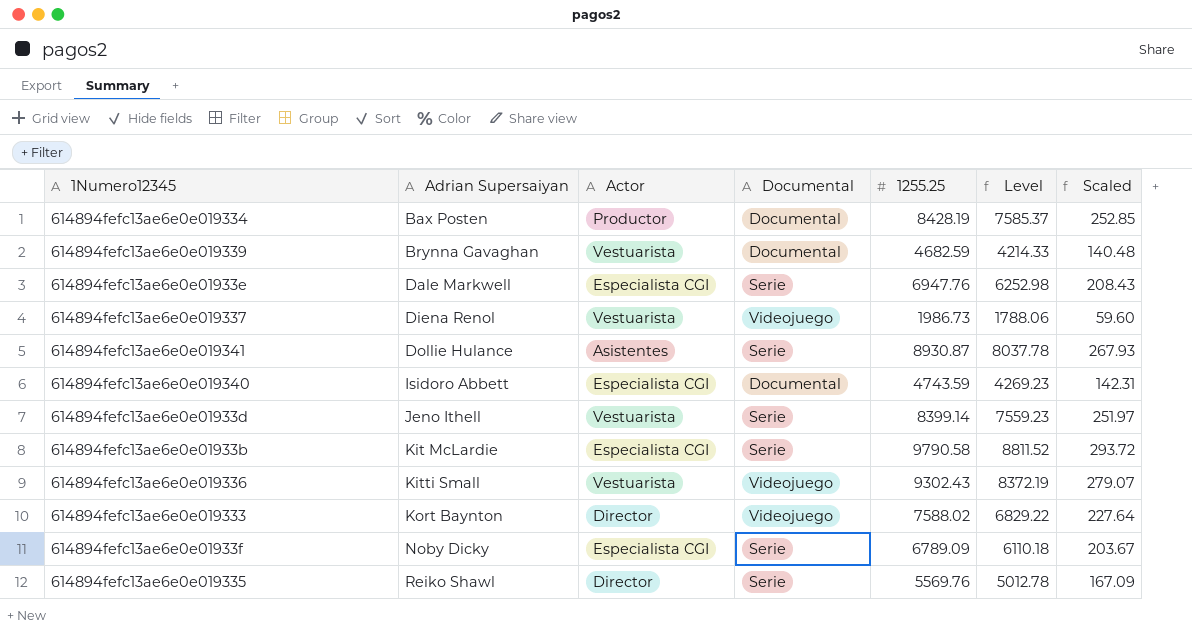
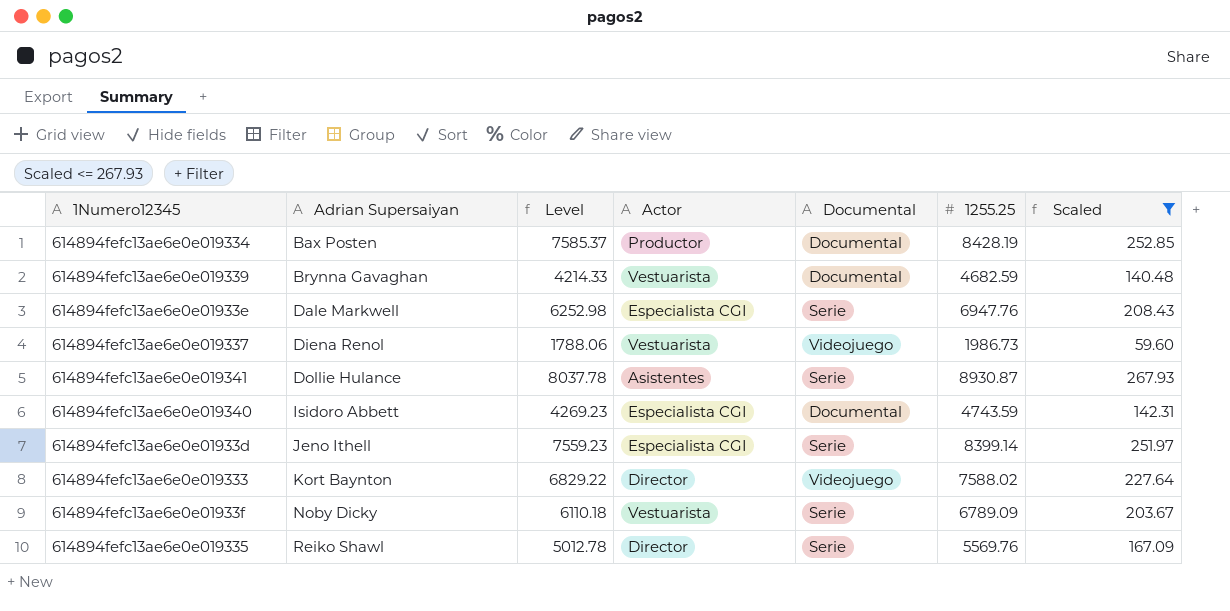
filter: none -> Scaled <= 267.93
column Level | position: 6 -> 3
614894fefc13ae6e0e01933d | Actor: Vestuarista -> Especialista CGI
614894fefc13ae6e0e01933f | Actor: Especialista CGI -> Vestuarista

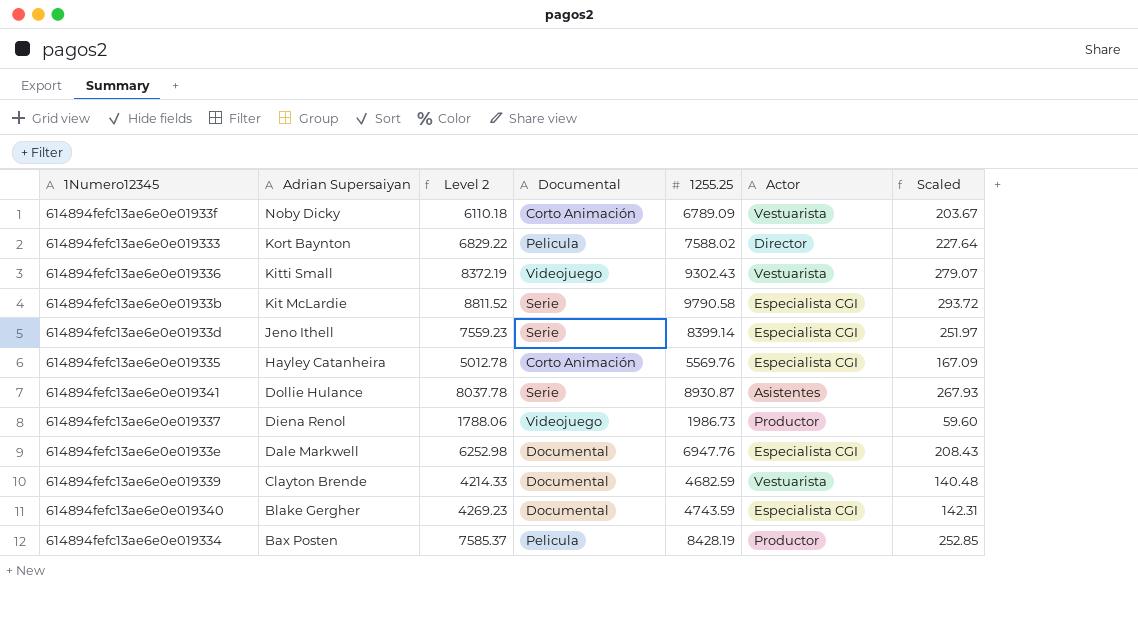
filter: Scaled <= 267.93 -> none
row order: Adrian Supersaiyan ascending -> Adrian Supersaiyan descending
column name: Level -> Level 2
column Actor | position: 4 -> 6
614894fefc13ae6e0e01933f | Documental: Serie -> Corto Animación
614894fefc13ae6e0e019333 | Documental: Videojuego -> Pelicula
614894fefc13ae6e0e019335 | Adrian Supersaiyan: Reiko Shawl -> Hayley Catanheira
614894fefc13ae6e0e019335 | Documental: Serie -> Corto Animación
614894fefc13ae6e0e019335 | Actor: Director -> Especialista CGI
614894fefc13ae6e0e019337 | Actor: Vestuarista -> Productor
614894fefc13ae6e0e01933e | Documental: Serie -> Documental
614894fefc13ae6e0e019339 | Adrian Supersaiyan: Brynna Gavaghan -> Clayton Brende
614894fefc13ae6e0e019340 | Adrian Supersaiyan: Isidoro Abbett -> Blake Gergher
614894fefc13ae6e0e019334 | Documental: Documental -> Pelicula

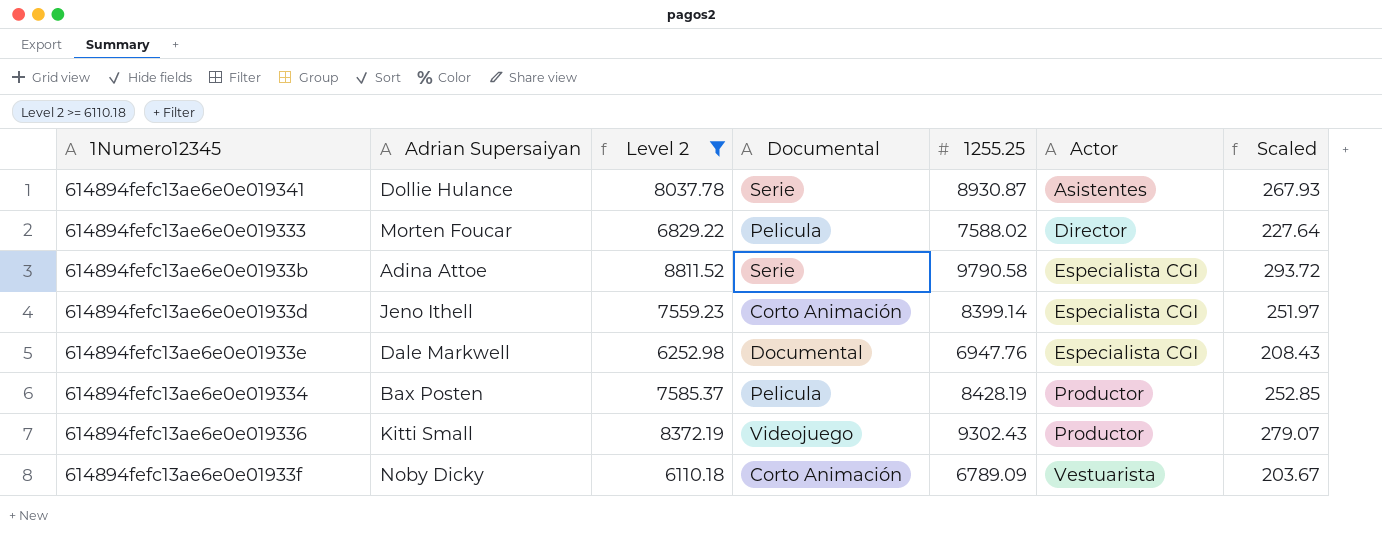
filter: none -> Level 2 >= 6110.18
row order: Adrian Supersaiyan descending -> Actor ascending
614894fefc13ae6e0e019333 | Adrian Supersaiyan: Kort Baynton -> Morten Foucar
614894fefc13ae6e0e01933b | Adrian Supersaiyan: Kit McLardie -> Adina Attoe
614894fefc13ae6e0e01933d | Documental: Serie -> Corto Animación
614894fefc13ae6e0e019336 | Actor: Vestuarista -> Productor

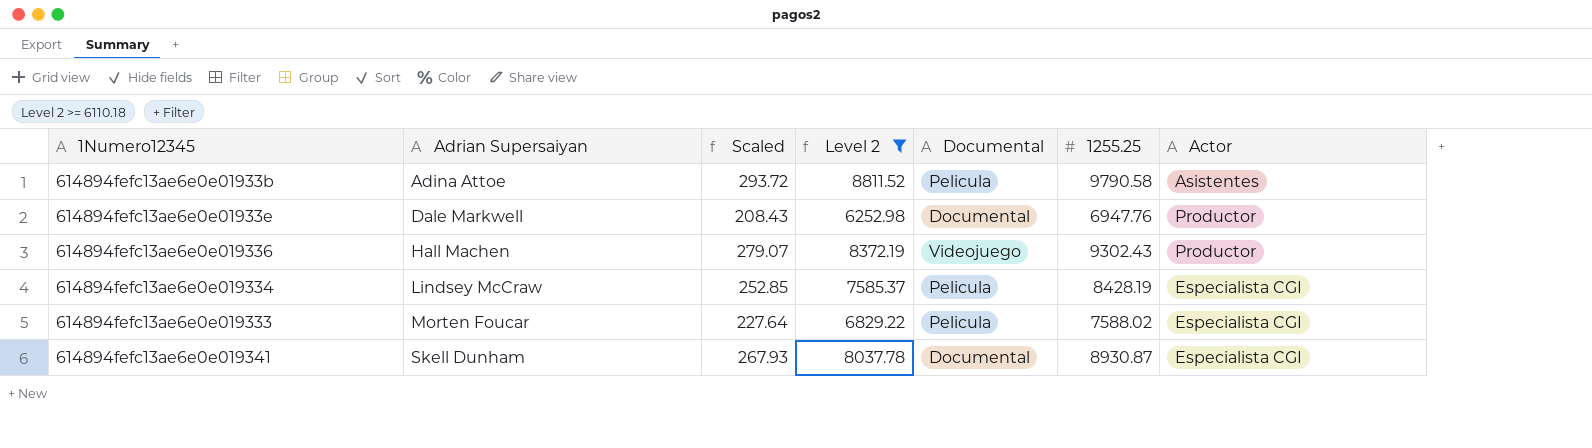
row order: Actor ascending -> Adrian Supersaiyan ascending
column Scaled | position: 7 -> 3
row 614894fefc13ae6e0e01933d: Jeno Ithell | 7559.23 | Corto Animación | 8399.14 | Especialista CGI | 251.97 -> none
row 614894fefc13ae6e0e01933f: Noby Dicky | 6110.18 | Corto Animación | 6789.09 | Vestuarista | 203.67 -> none
614894fefc13ae6e0e01933b | Documental: Serie -> Pelicula
614894fefc13ae6e0e01933b | Actor: Especialista CGI -> Asistentes
614894fefc13ae6e0e01933e | Actor: Especialista CGI -> Productor
614894fefc13ae6e0e019336 | Adrian Supersaiyan: Kitti Small -> Hall Machen
614894fefc13ae6e0e019334 | Adrian Supersaiyan: Bax Posten -> Lindsey McCraw
614894fefc13ae6e0e019334 | Actor: Productor -> Especialista CGI
614894fefc13ae6e0e019333 | Actor: Director -> Especialista CGI
614894fefc13ae6e0e019341 | Adrian Supersaiyan: Dollie Hulance -> Skell Dunham
614894fefc13ae6e0e019341 | Documental: Serie -> Documental
614894fefc13ae6e0e019341 | Actor: Asistentes -> Especialista CGI

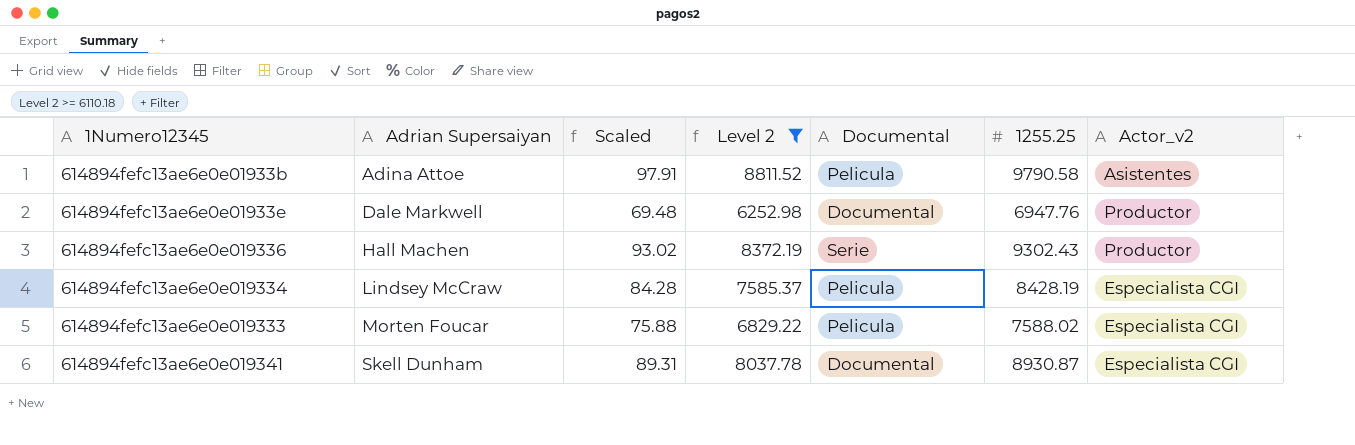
column Scaled | formula: [1255.25] * 0.03 -> [1255.25] * 0.01
column name: Actor -> Actor_v2
614894fefc13ae6e0e019336 | Documental: Videojuego -> Serie

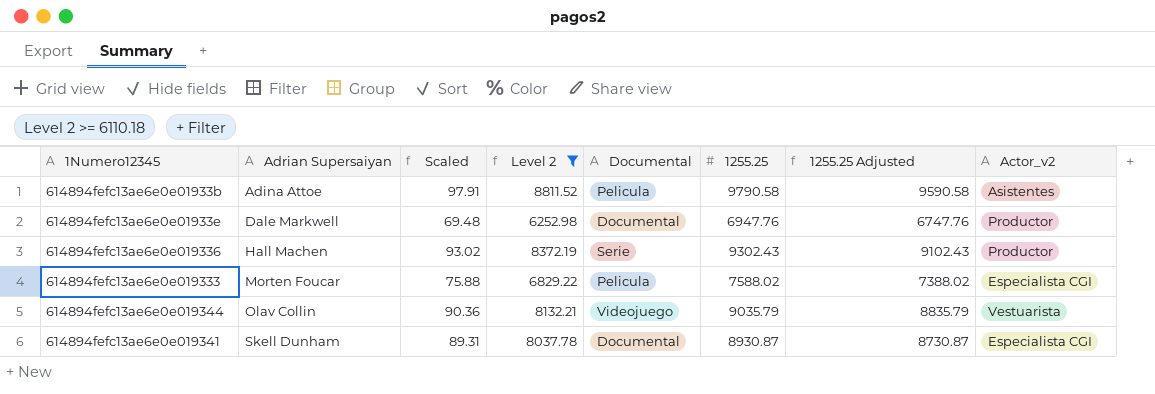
column 1255.25 Adjusted | formula: none -> [1255.25] - 200
row 614894fefc13ae6e0e019334: Lindsey McCraw | 84.28 | 7585.37 | Pelicula | 8428.19 | Especialista CGI -> none
row 614894fefc13ae6e0e019344: none -> Olav Collin | 90.36 | 8132.21 | Videojuego | 9035.79 | 8835.79 | Vestuarista

